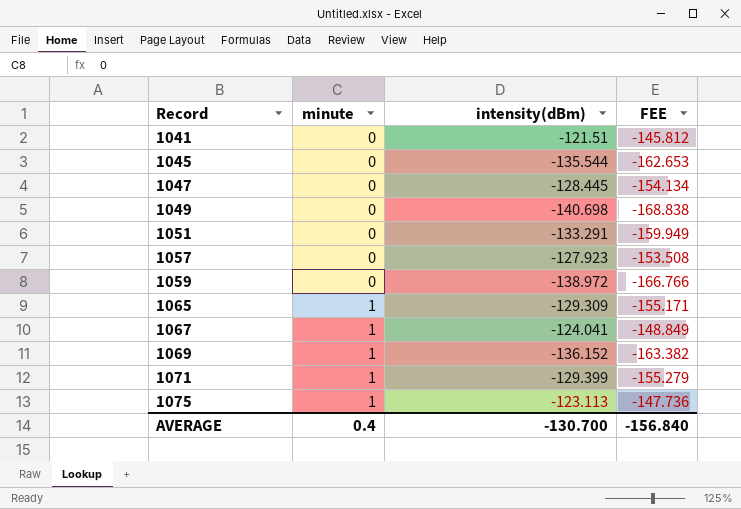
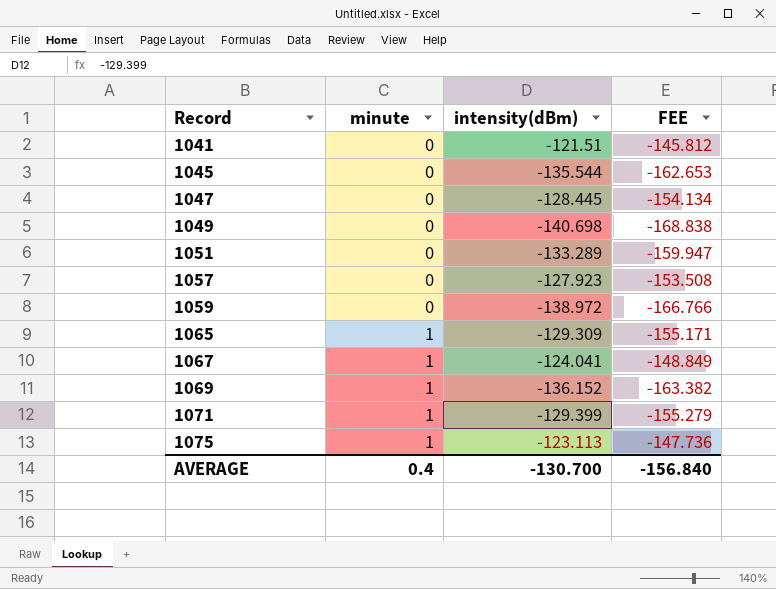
1051 | intensity(dBm): -133.291 -> -133.289
1051 | FEE: -159.949 -> -159.947

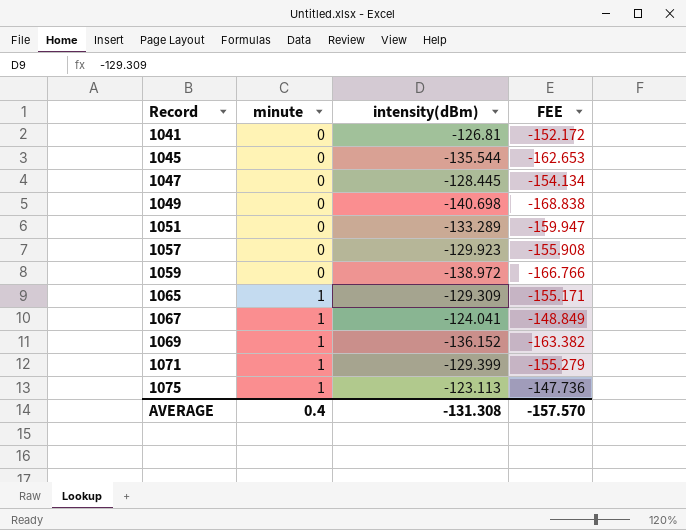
1041 | intensity(dBm): -121.51 -> -126.81
1041 | FEE: -145.812 -> -152.172
1057 | intensity(dBm): -127.923 -> -129.923
1057 | FEE: -153.508 -> -155.908
AVERAGE | intensity(dBm): -130.700 -> -131.308
AVERAGE | FEE: -156.840 -> -157.570

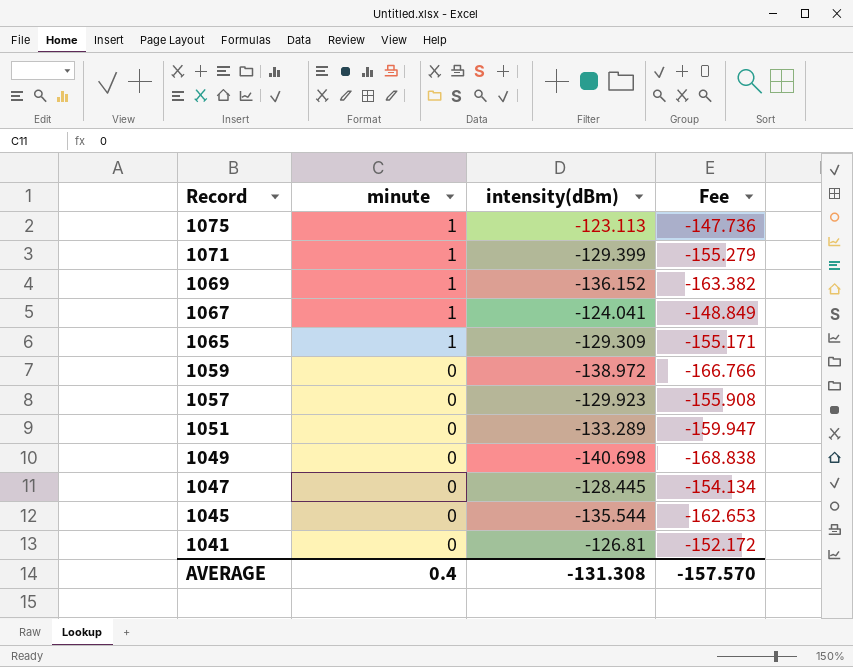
row order: Record ascending -> Record descending
column name: FEE -> Fee

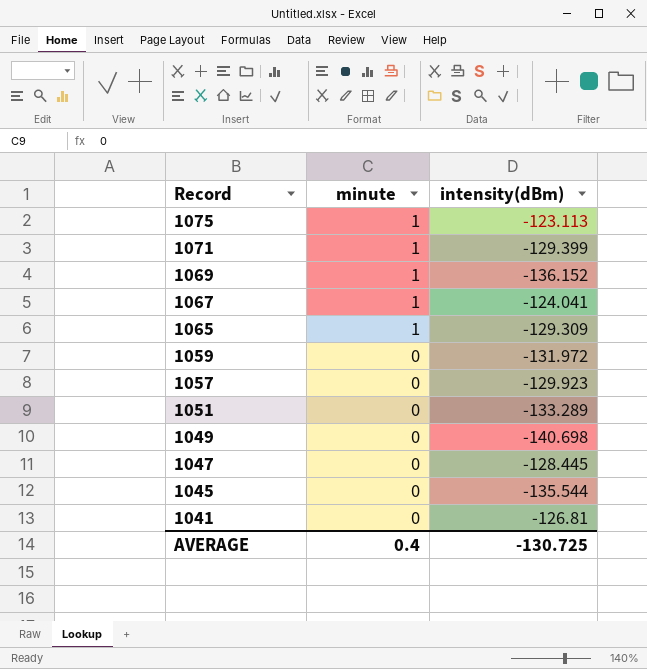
column Fee | formula: [intensity(dBm)] * 1.2 -> none
1059 | intensity(dBm): -138.972 -> -131.972
AVERAGE | intensity(dBm): -131.308 -> -130.725

